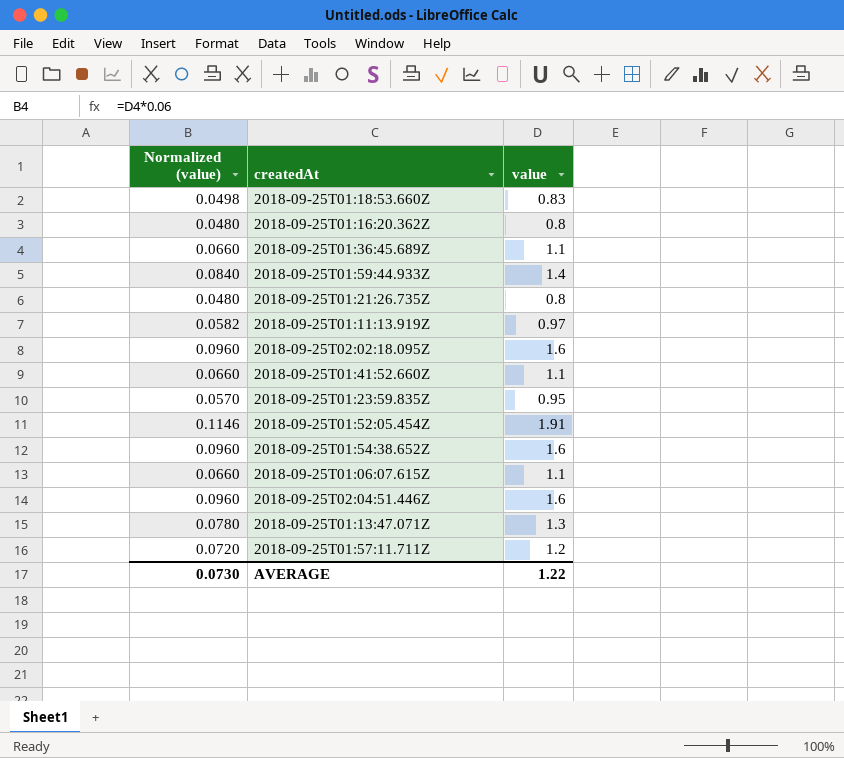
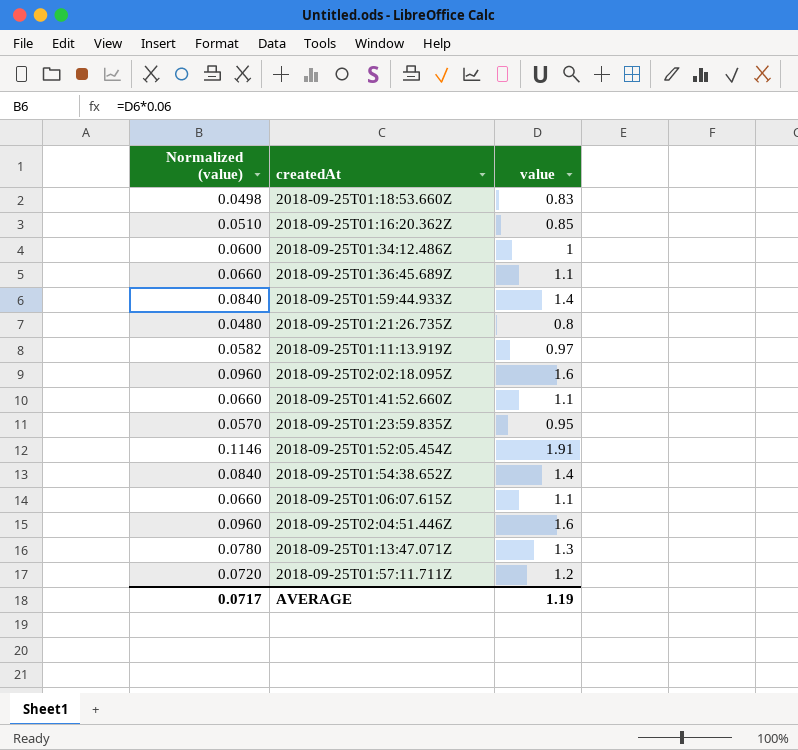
2018-09-25T01:16:20.362Z | Normalized (value): 0.0480 -> 0.0510
2018-09-25T01:16:20.362Z | value: 0.8 -> 0.85
row 2018-09-25T01:34:12.486Z: none -> 0.0600 | 1
2018-09-25T01:54:38.652Z | Normalized (value): 0.0960 -> 0.0840
2018-09-25T01:54:38.652Z | value: 1.6 -> 1.4
AVERAGE | Normalized (value): 0.0730 -> 0.0717
AVERAGE | value: 1.22 -> 1.19

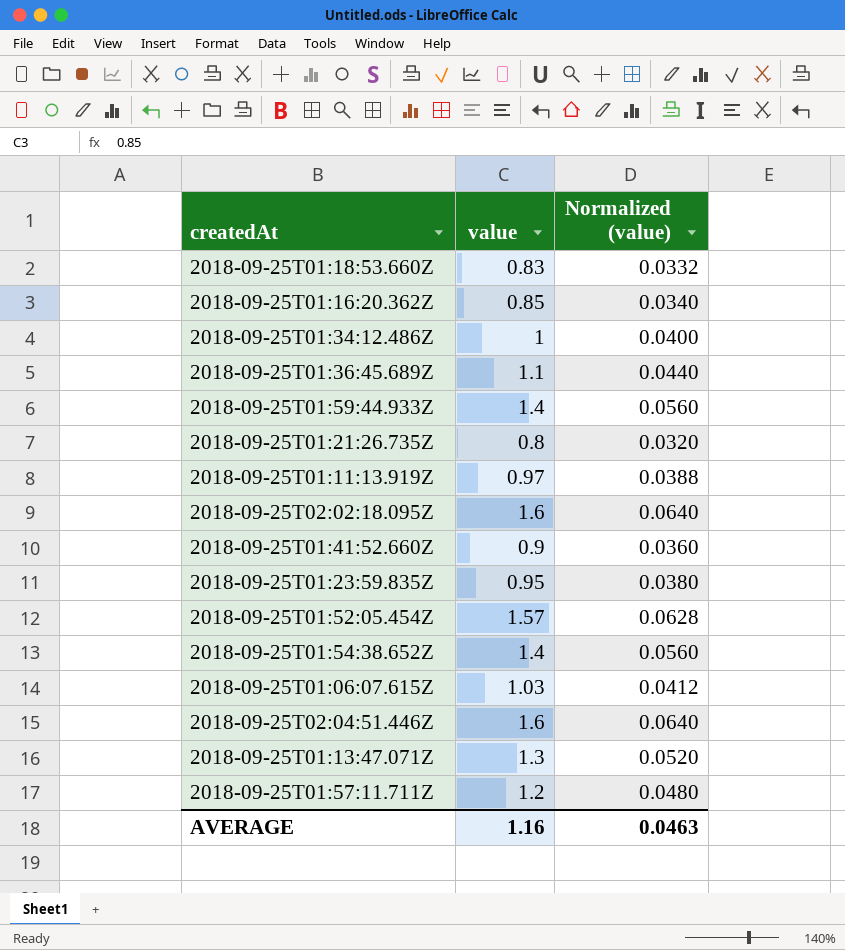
column Normalized (value) | formula: [value] * 0.06 -> [value] * 0.04
column Normalized (value) | position: 1 -> 3
2018-09-25T01:41:52.660Z | value: 1.1 -> 0.9
2018-09-25T01:52:05.454Z | value: 1.91 -> 1.57
2018-09-25T01:06:07.615Z | value: 1.1 -> 1.03
AVERAGE | value: 1.19 -> 1.16
AVERAGE | Normalized (value): 0.0717 -> 0.0463

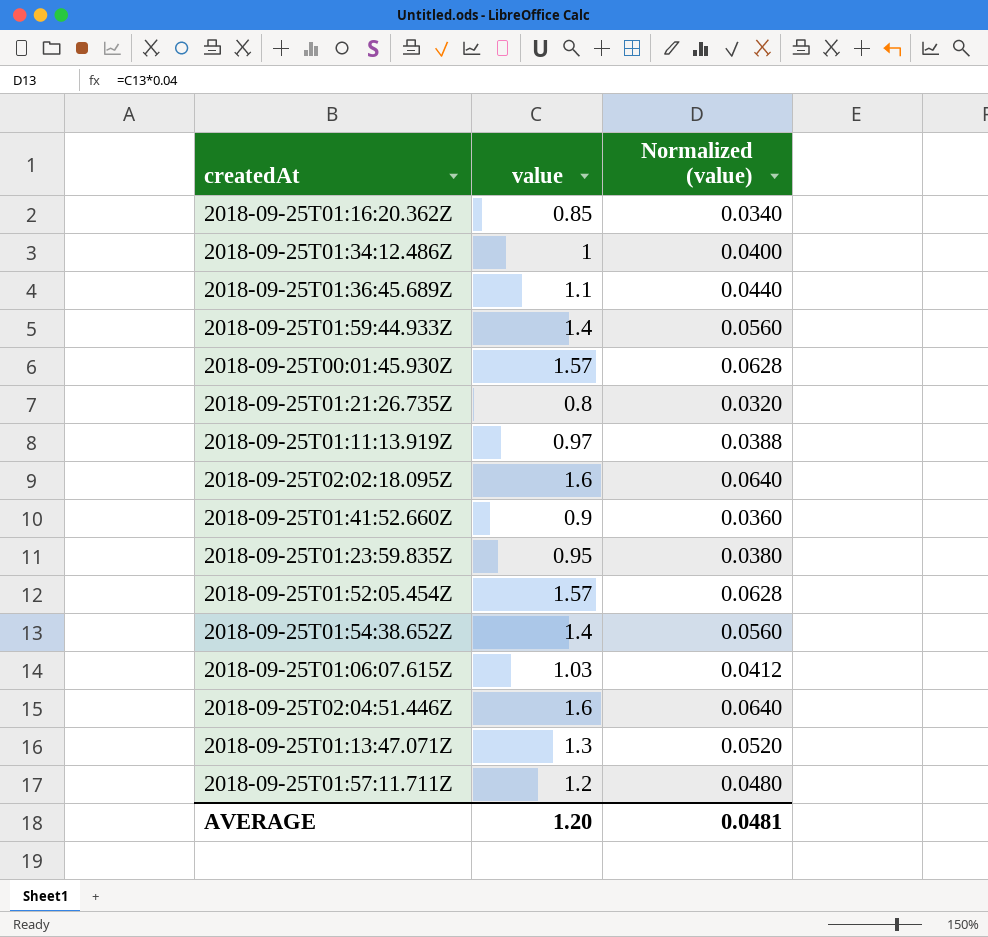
row 2018-09-25T01:18:53.660Z: 0.83 | 0.0332 -> none
row 2018-09-25T00:01:45.930Z: none -> 1.57 | 0.0628
AVERAGE | value: 1.16 -> 1.20
AVERAGE | Normalized (value): 0.0463 -> 0.0481

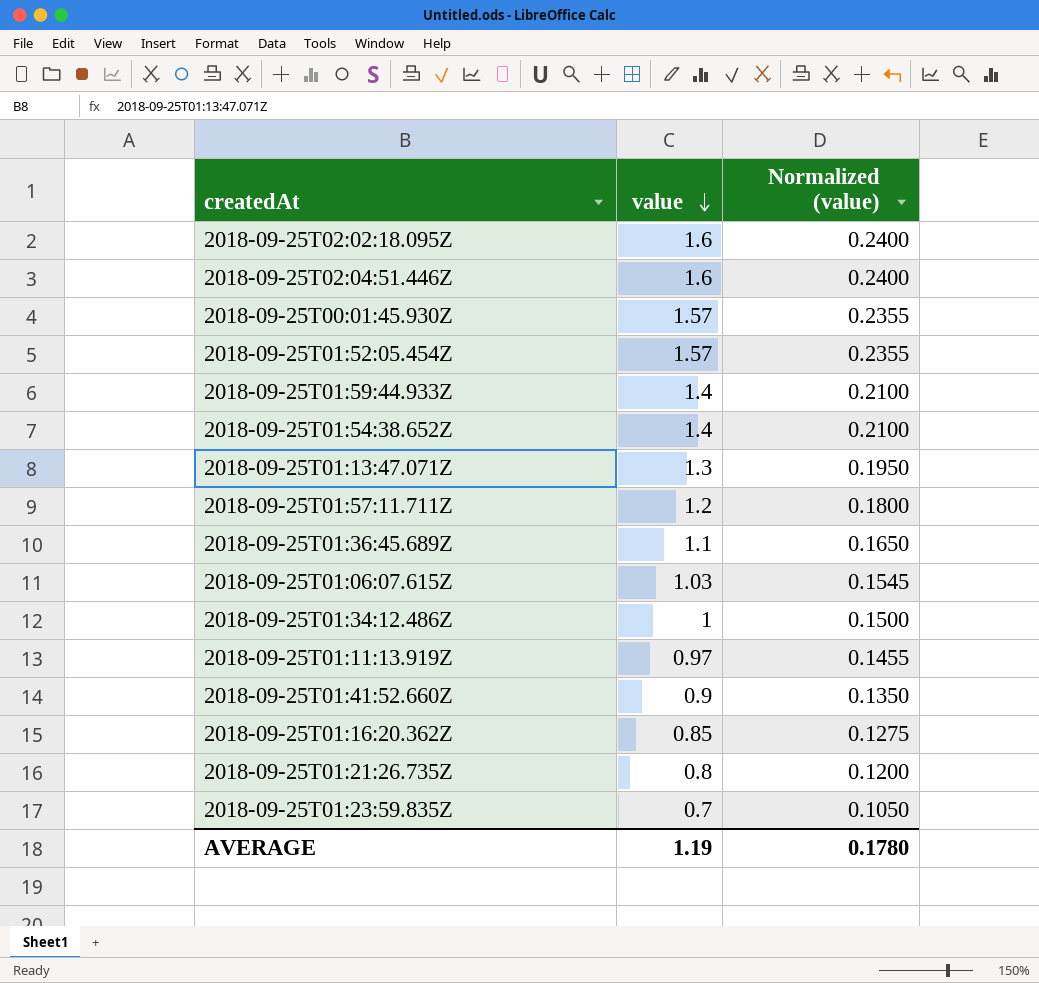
row order: none -> value descending
column Normalized (value) | formula: [value] * 0.04 -> [value] * 0.15
2018-09-25T01:23:59.835Z | value: 0.95 -> 0.7
AVERAGE | value: 1.20 -> 1.19
AVERAGE | Normalized (value): 0.0481 -> 0.1780

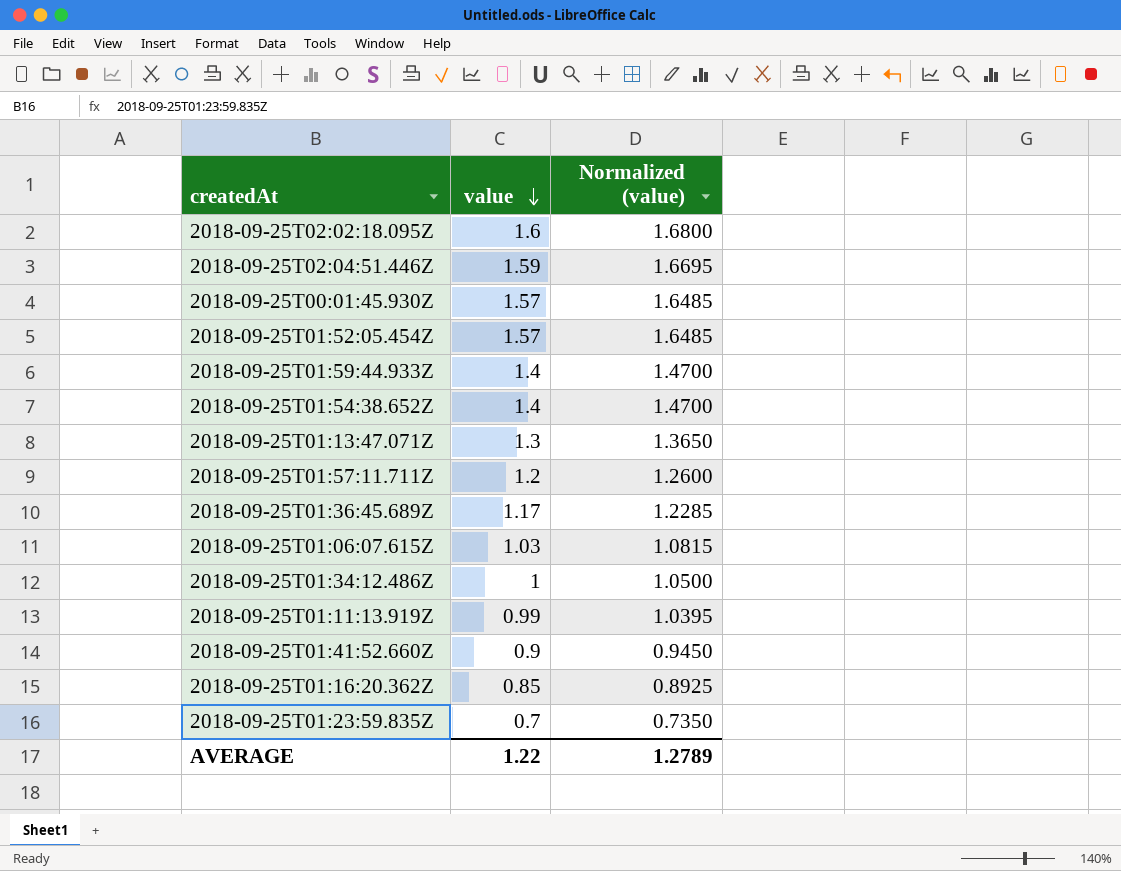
column Normalized (value) | formula: [value] * 0.15 -> [value] * 1.05
row 2018-09-25T01:21:26.735Z: 0.8 | 0.1200 -> none
2018-09-25T02:04:51.446Z | value: 1.6 -> 1.59
2018-09-25T01:36:45.689Z | value: 1.1 -> 1.17
2018-09-25T01:11:13.919Z | value: 0.97 -> 0.99
AVERAGE | value: 1.19 -> 1.22
AVERAGE | Normalized (value): 0.1780 -> 1.2789

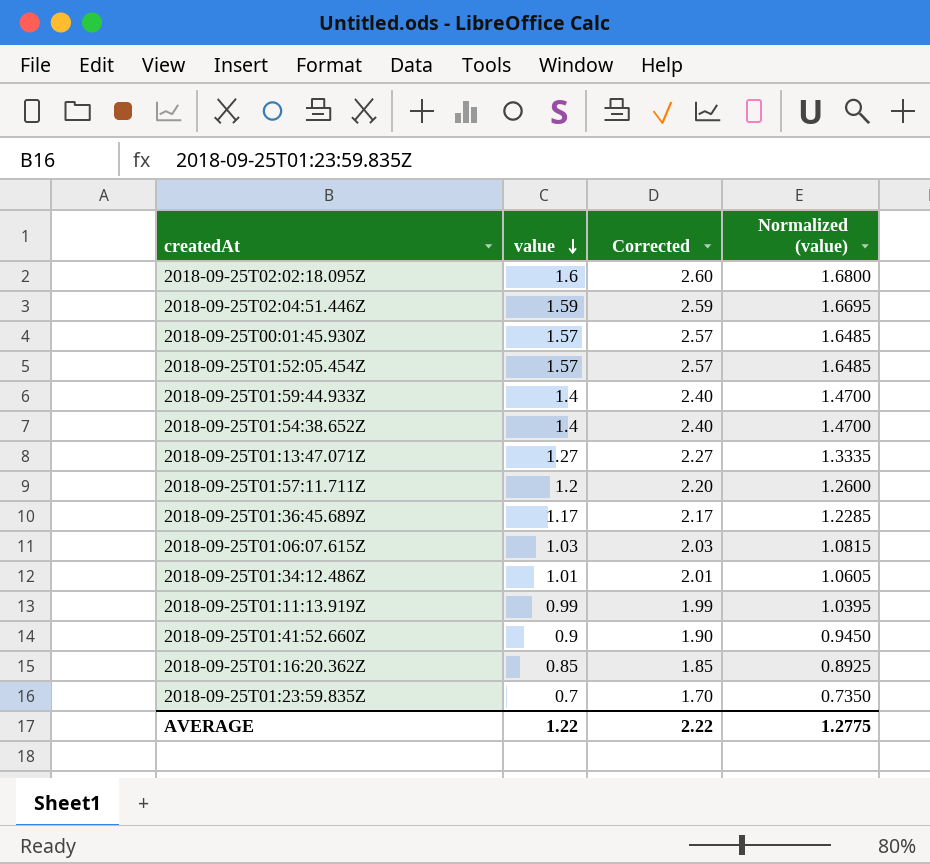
column Corrected | formula: none -> [value] + 1
2018-09-25T01:13:47.071Z | value: 1.3 -> 1.27
2018-09-25T01:13:47.071Z | Normalized (value): 1.3650 -> 1.3335
2018-09-25T01:34:12.486Z | value: 1 -> 1.01
2018-09-25T01:34:12.486Z | Normalized (value): 1.0500 -> 1.0605
AVERAGE | Normalized (value): 1.2789 -> 1.2775

